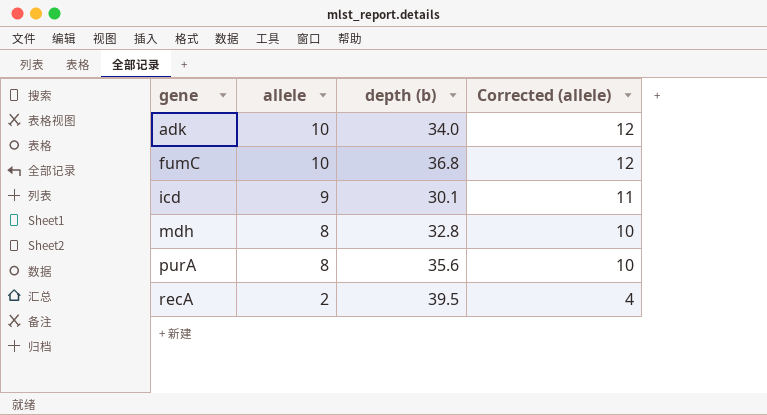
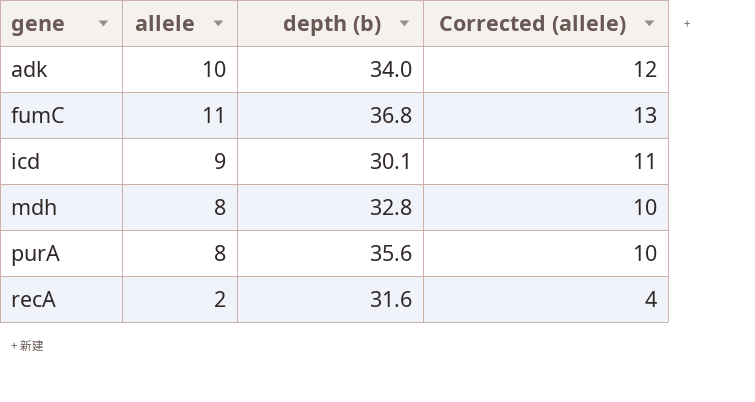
fumC | allele: 10 -> 11
fumC | Corrected (allele): 12 -> 13
recA | depth (b): 39.5 -> 31.6

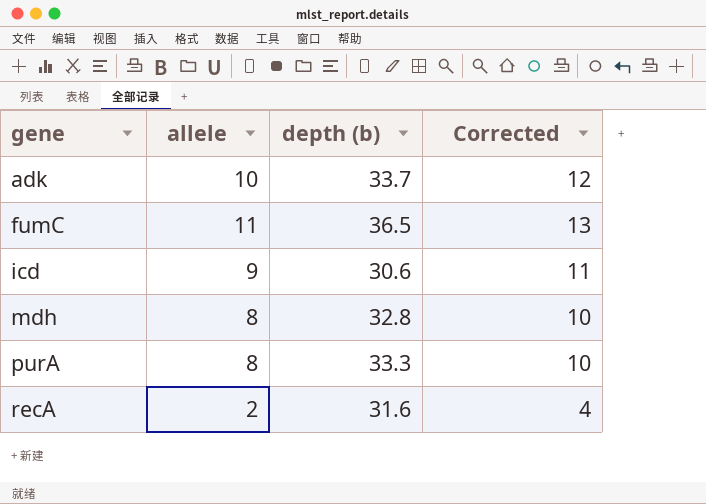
column name: Corrected (allele) -> Corrected
adk | depth (b): 34.0 -> 33.7
fumC | depth (b): 36.8 -> 36.5
icd | depth (b): 30.1 -> 30.6
purA | depth (b): 35.6 -> 33.3

